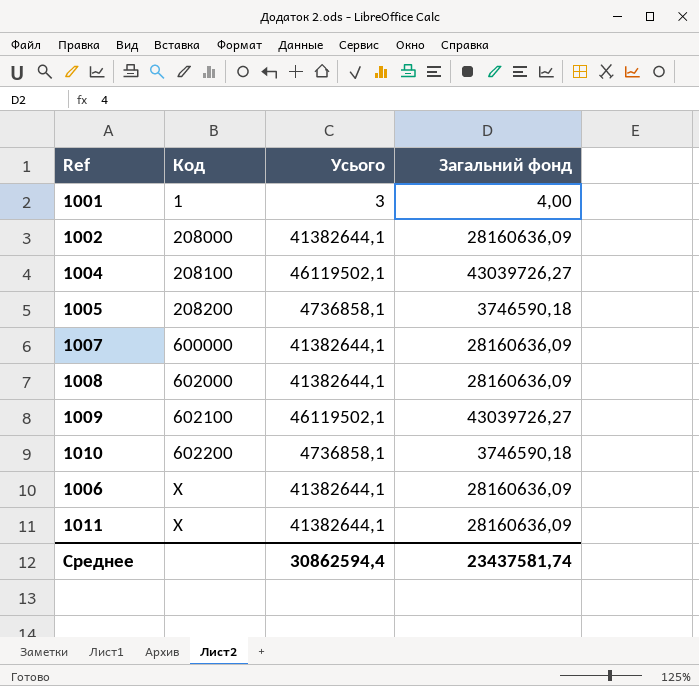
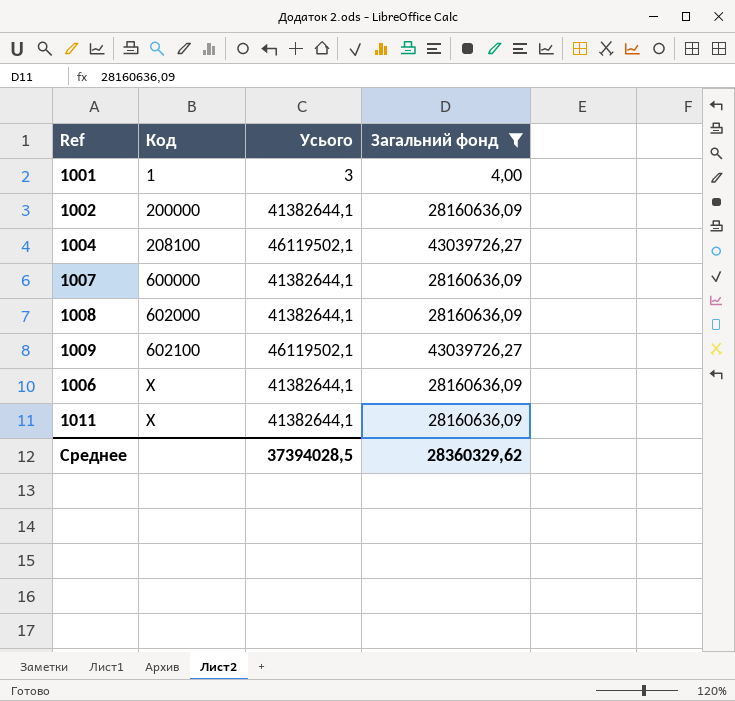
filter: none -> Загальний фонд != 3746590,18
1002 | Код: 208000 -> 200000
Среднее | Усього: 30862594,4 -> 37394028,5
Среднее | Загальний фонд: 23437581,74 -> 28360329,62

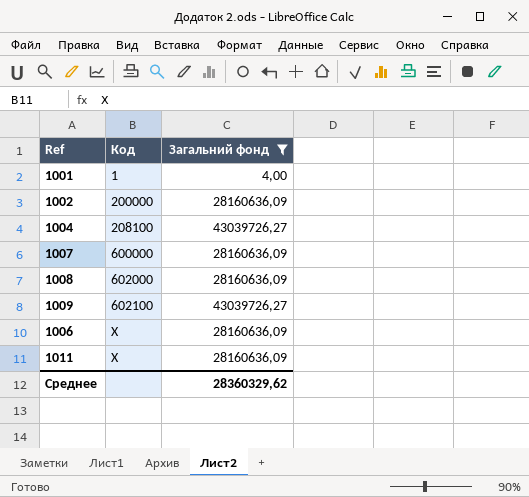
column Усього | position: 3 -> none

